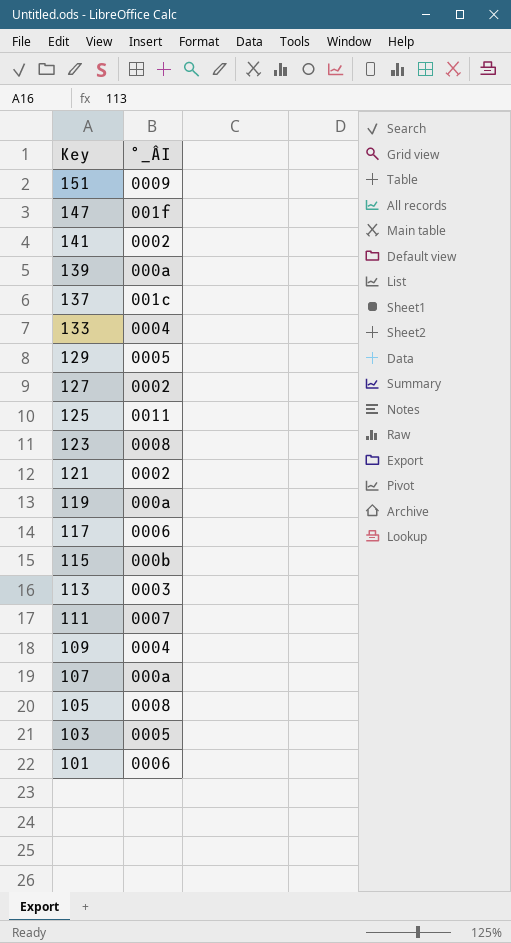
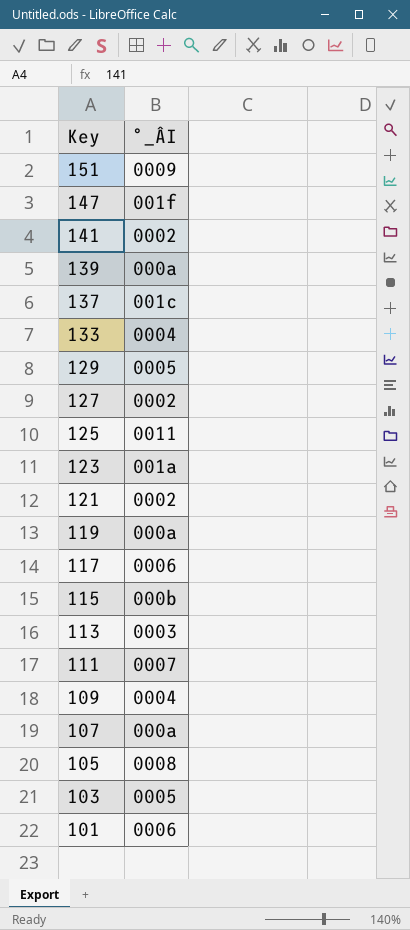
123 | °_ÂI: 0008 -> 001a

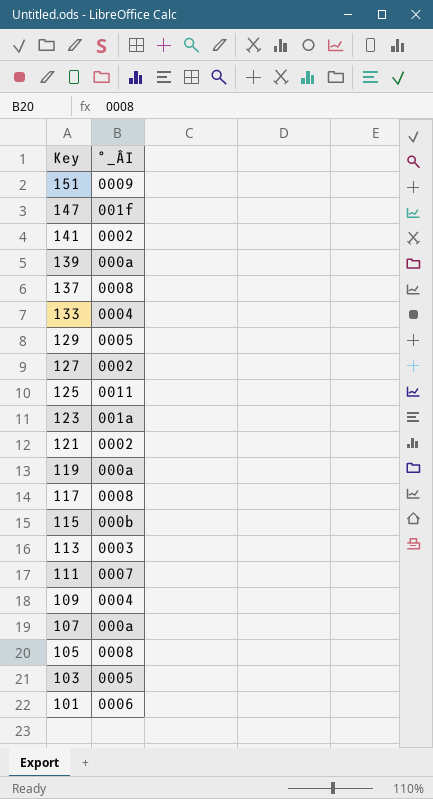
137 | °_ÂI: 001c -> 0008
117 | °_ÂI: 0006 -> 0008

